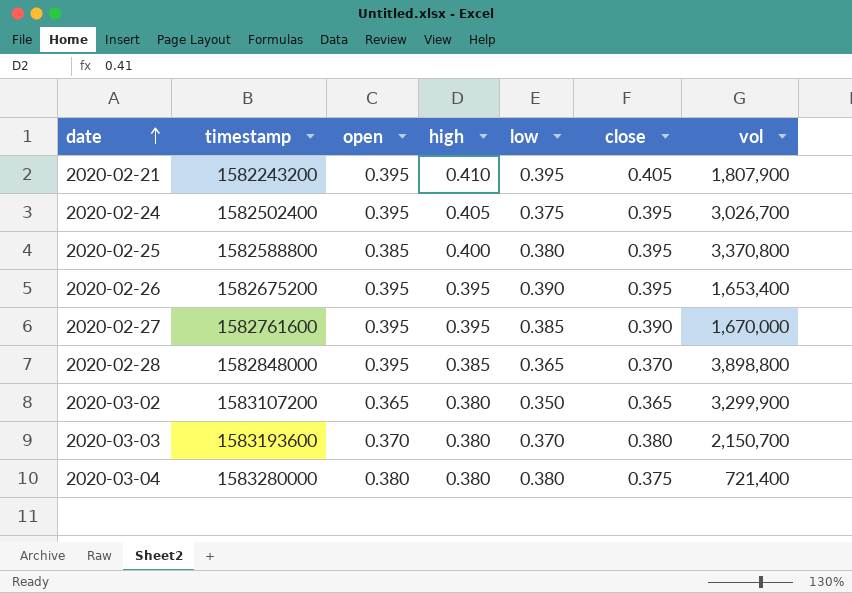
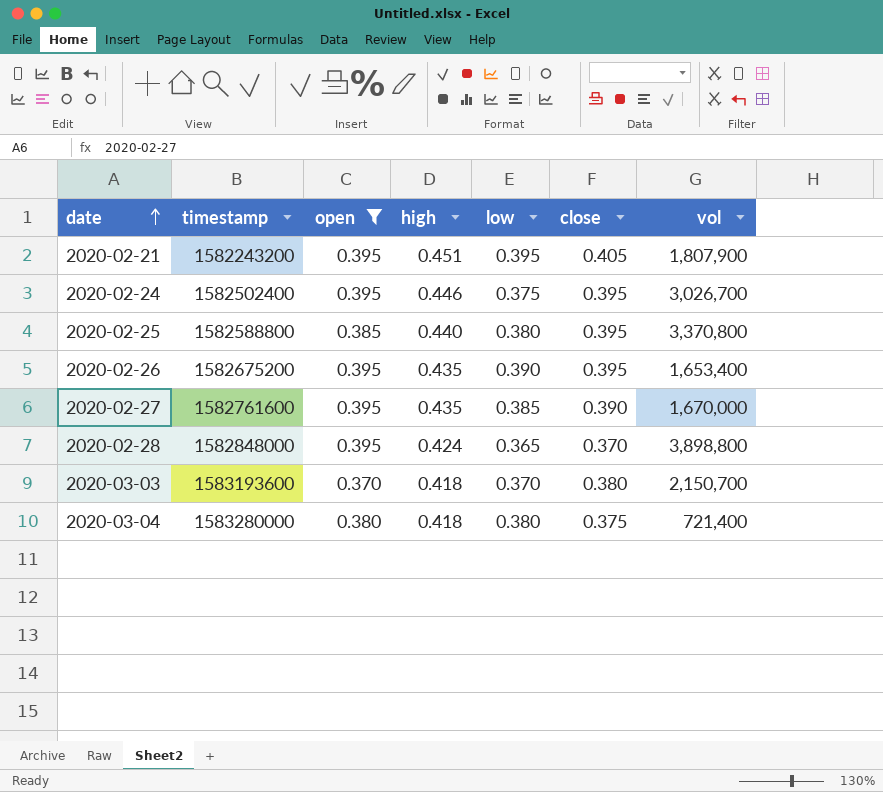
filter: none -> open != 0.365
2020-02-21 | high: 0.410 -> 0.451
2020-02-24 | high: 0.405 -> 0.446
2020-02-25 | high: 0.400 -> 0.440
2020-02-26 | high: 0.395 -> 0.435
2020-02-27 | high: 0.395 -> 0.435
2020-02-28 | high: 0.385 -> 0.424
2020-03-03 | high: 0.380 -> 0.418
2020-03-04 | high: 0.380 -> 0.418

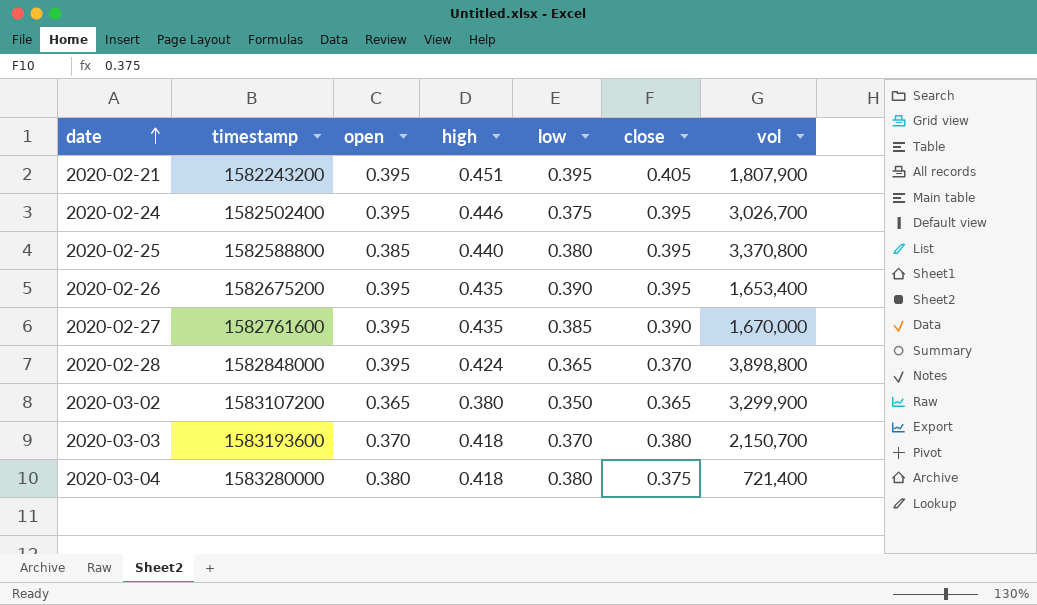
filter: open != 0.365 -> none

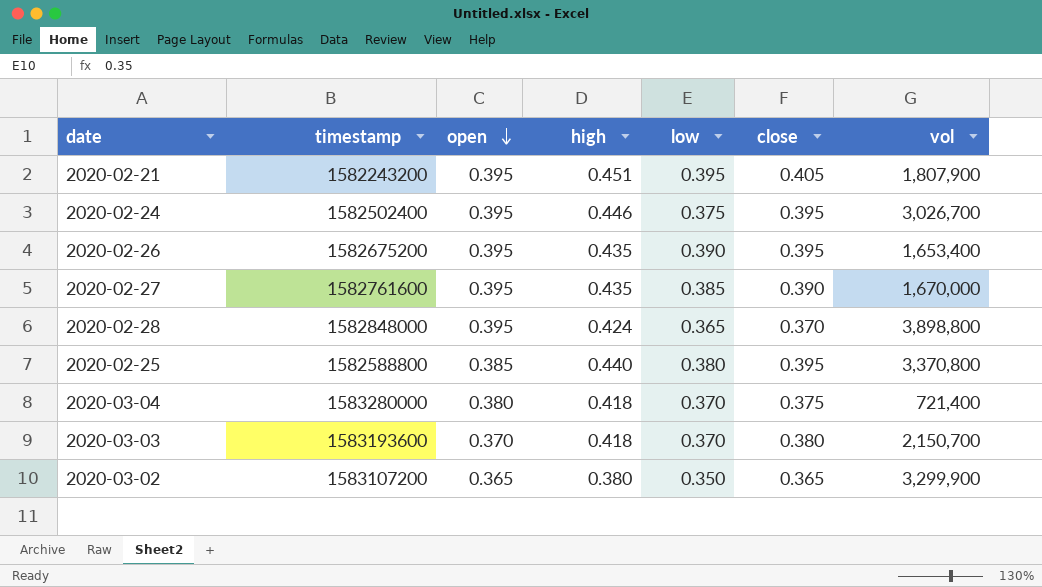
row order: date ascending -> open descending
2020-03-04 | low: 0.380 -> 0.370

